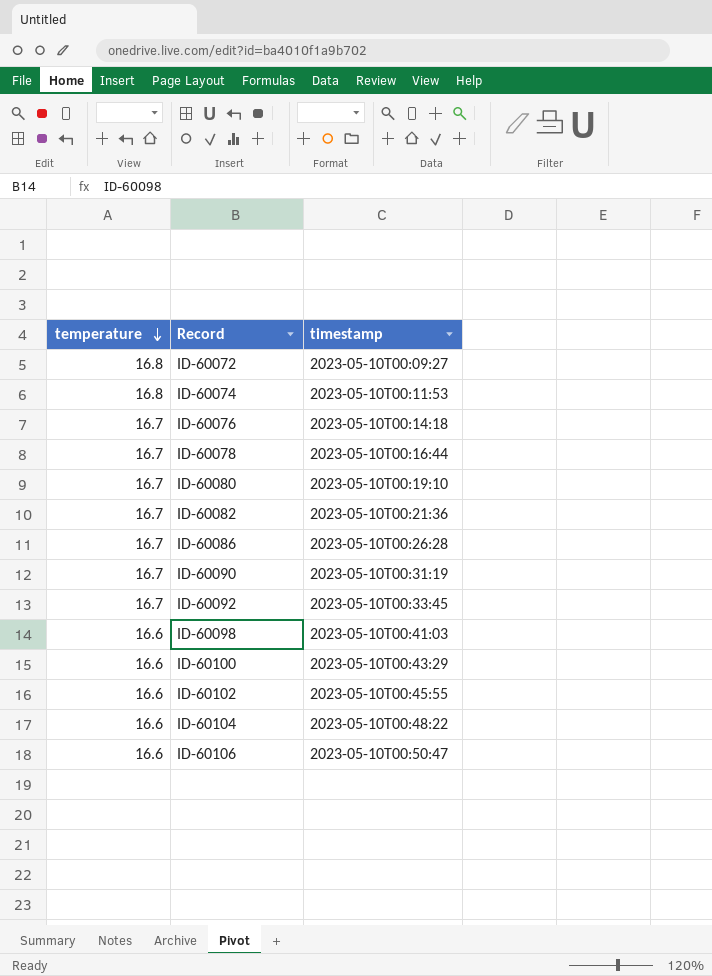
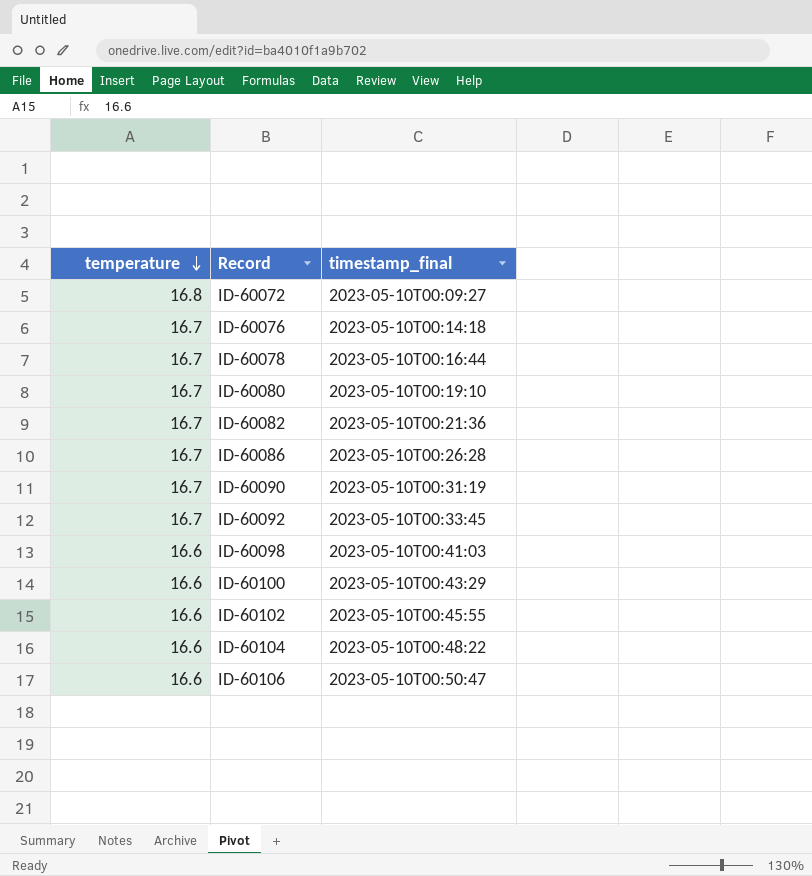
column name: timestamp -> timestamp_final
row ID-60074: 16.8 | 2023-05-10T00:11:53 -> none

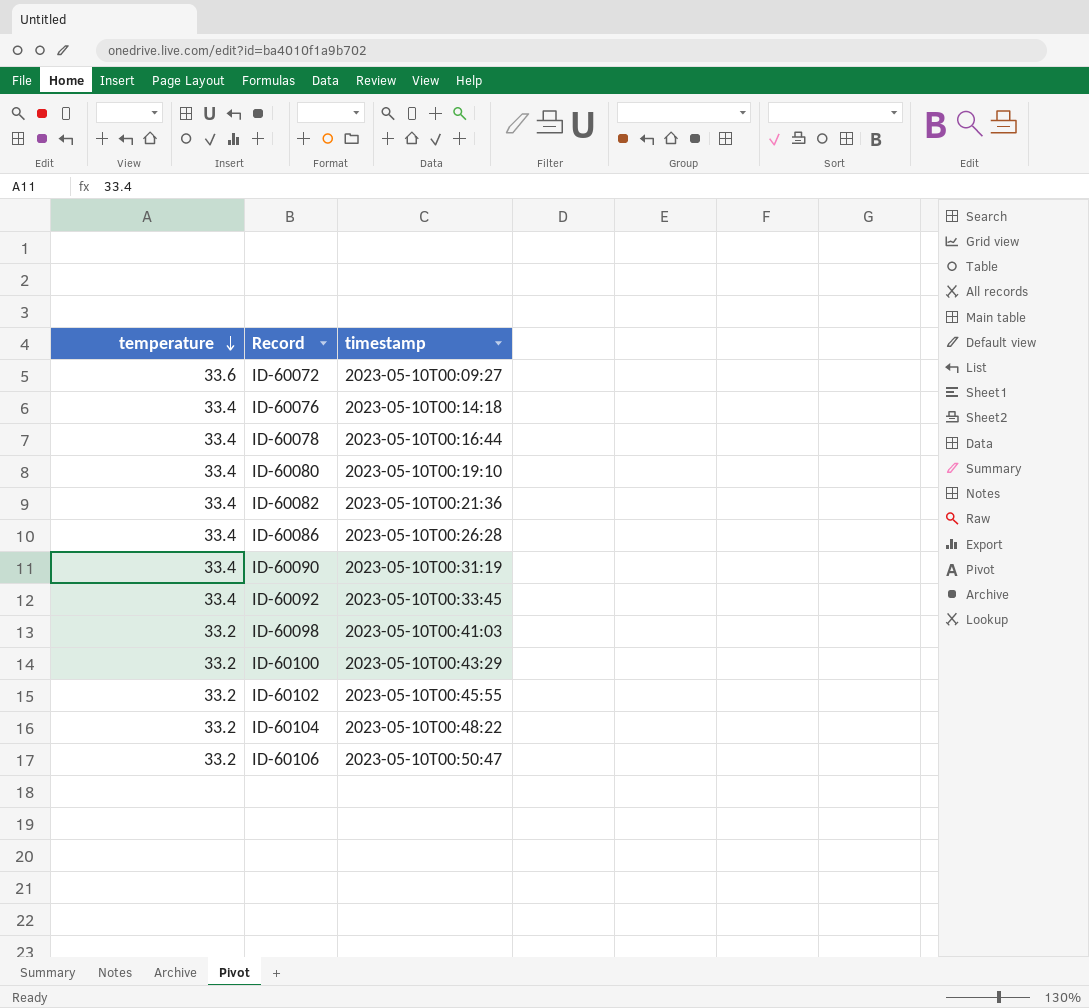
column name: timestamp_final -> timestamp
ID-60072 | temperature: 16.8 -> 33.6
ID-60076 | temperature: 16.7 -> 33.4
ID-60078 | temperature: 16.7 -> 33.4
ID-60080 | temperature: 16.7 -> 33.4
ID-60082 | temperature: 16.7 -> 33.4
ID-60086 | temperature: 16.7 -> 33.4
ID-60090 | temperature: 16.7 -> 33.4
ID-60092 | temperature: 16.7 -> 33.4
ID-60098 | temperature: 16.6 -> 33.2
ID-60100 | temperature: 16.6 -> 33.2
ID-60102 | temperature: 16.6 -> 33.2
ID-60104 | temperature: 16.6 -> 33.2
ID-60106 | temperature: 16.6 -> 33.2

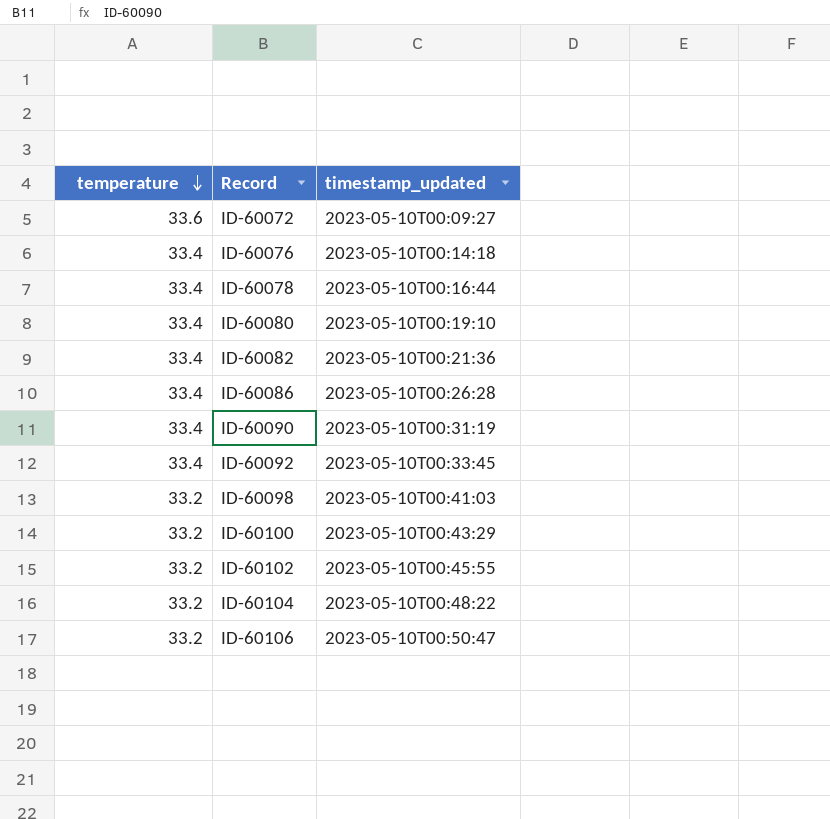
column name: timestamp -> timestamp_updated

